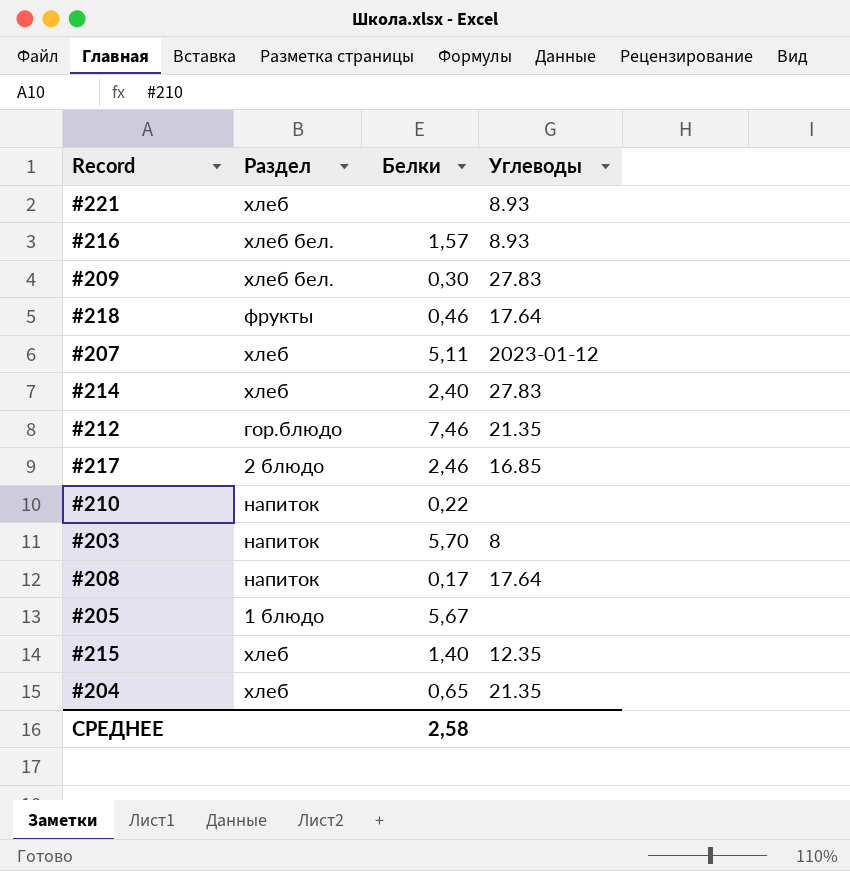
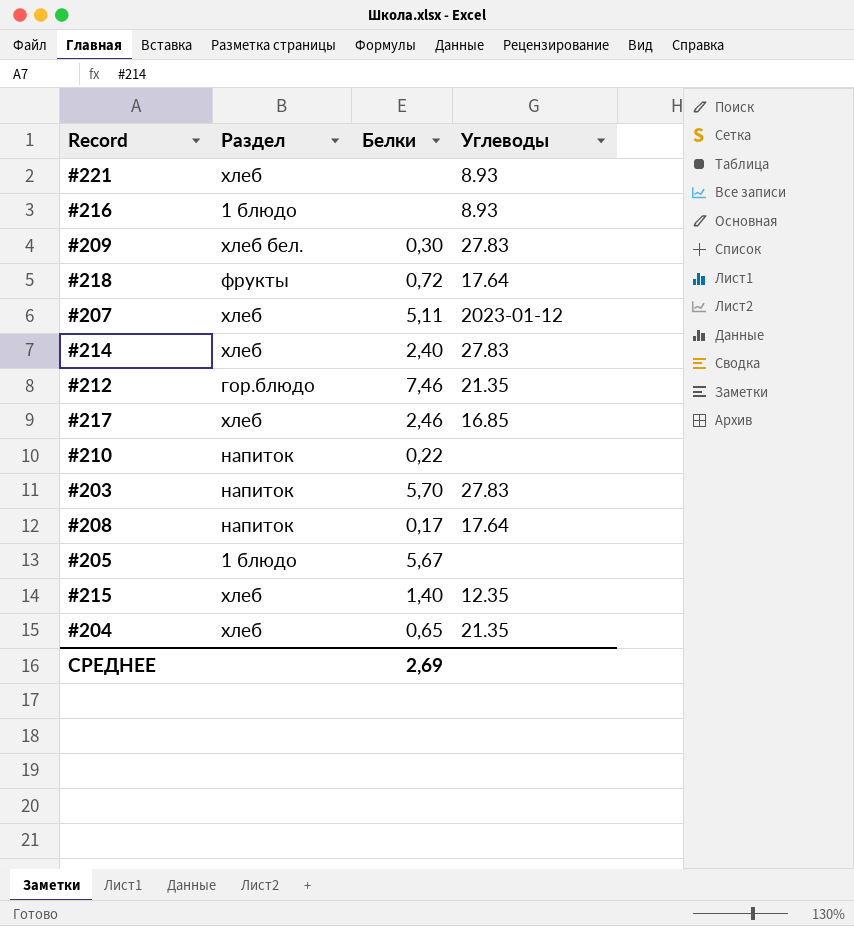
#216 | Раздел: хлеб бел. -> 1 блюдо
#216 | Белки: 1,57 -> none
#218 | Белки: 0,46 -> 0,72
#217 | Раздел: 2 блюдо -> хлеб
#203 | Углеводы: 8 -> 27.83
СРЕДНЕЕ | Белки: 2,58 -> 2,69

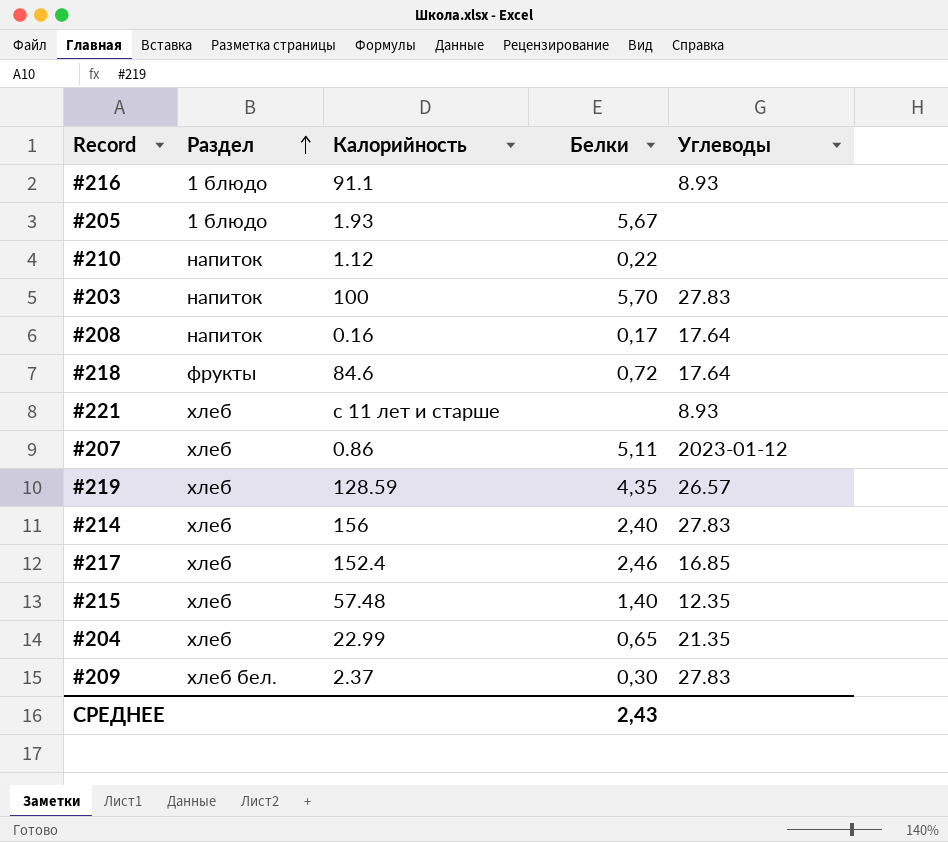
row order: none -> Раздел ascending
column Калорийность | position: none -> 3
row #212: гор.блюдо | 7,46 | 21.35 -> none
row #219: none -> хлеб | 128.59 | 4,35 | 26.57
СРЕДНЕЕ | Белки: 2,69 -> 2,43

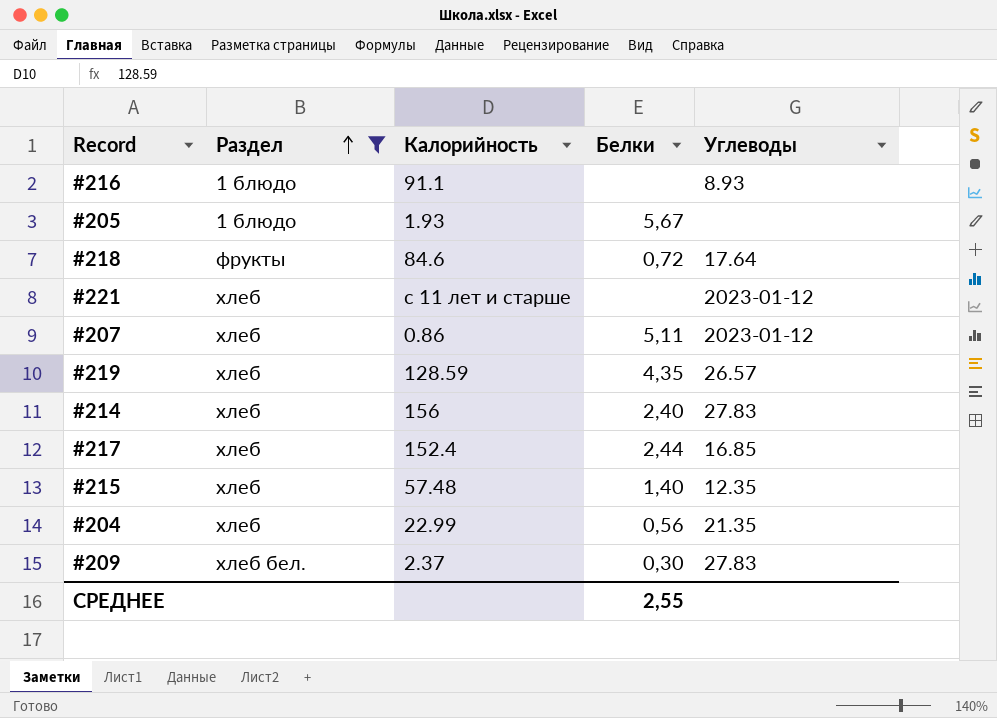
filter: none -> Раздел != напиток
#221 | Углеводы: 8.93 -> 2023-01-12
#217 | Белки: 2,46 -> 2,44
#204 | Белки: 0,65 -> 0,56
СРЕДНЕЕ | Белки: 2,43 -> 2,55

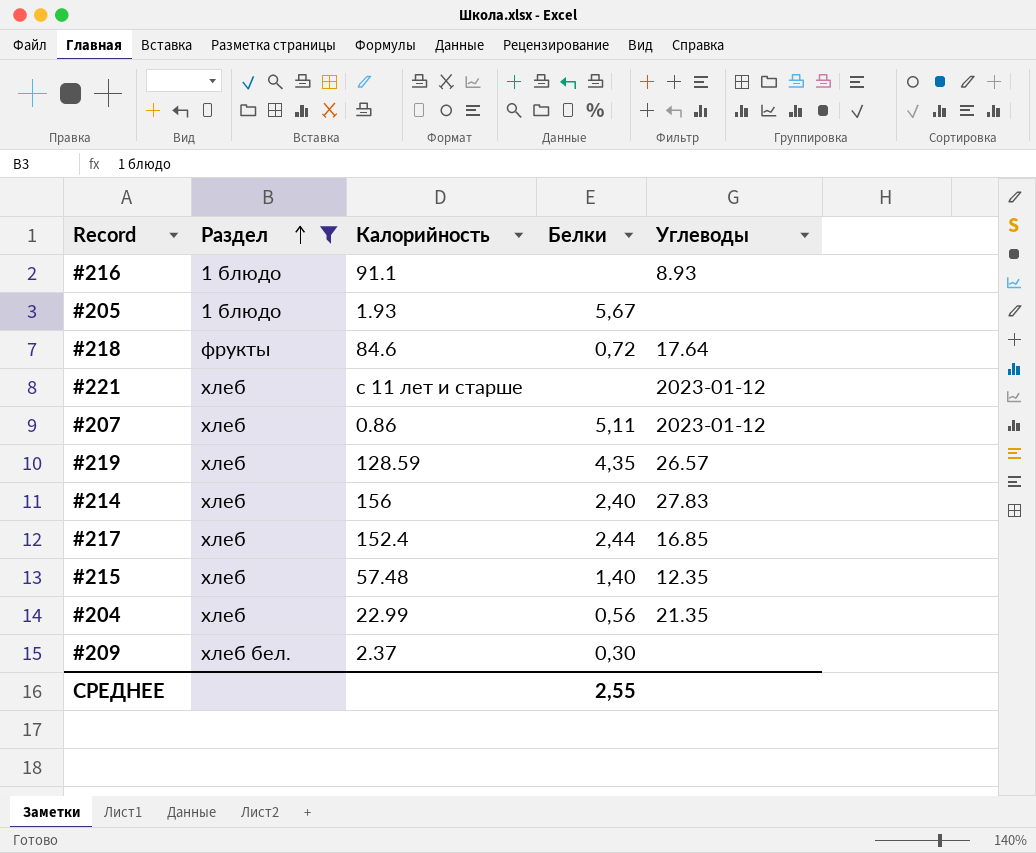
#209 | Углеводы: 27.83 -> none

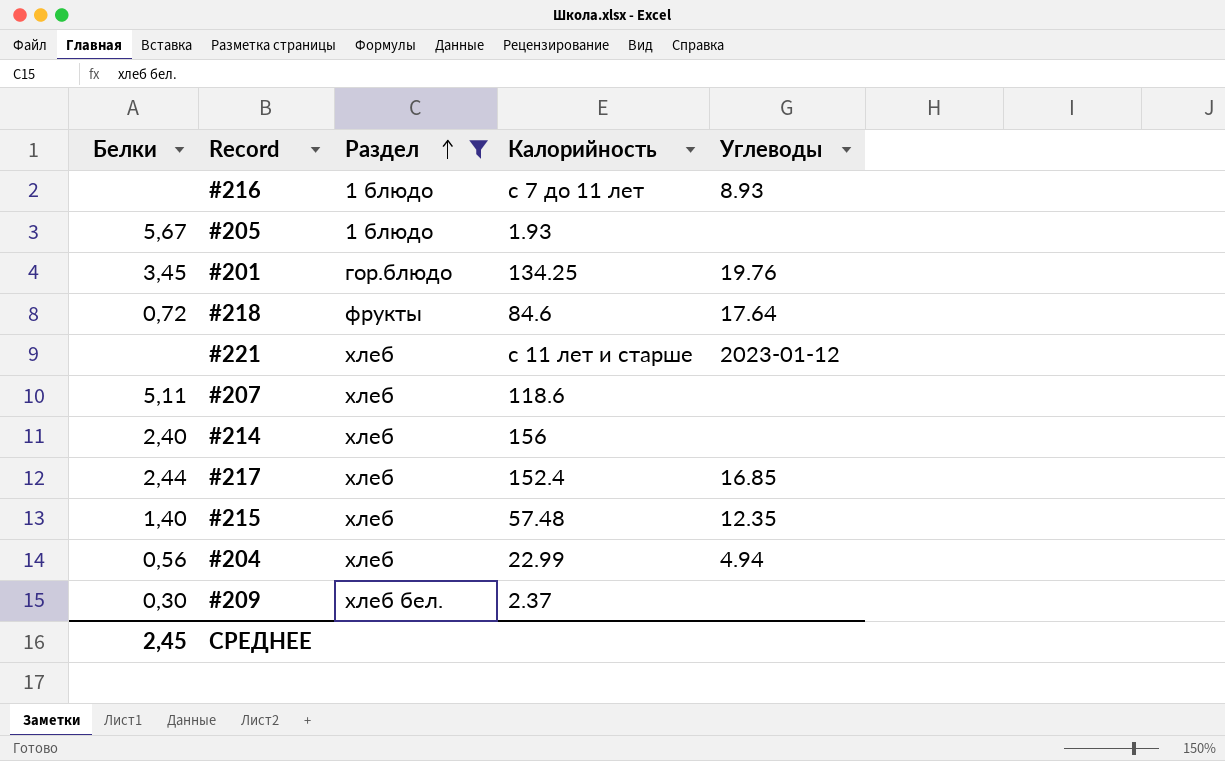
column Белки | position: 4 -> 1
row #219: хлеб | 128.59 | 4,35 | 26.57 -> none
#216 | Калорийность: 91.1 -> с 7 до 11 лет
row #201: none -> 3,45 | гор.блюдо | 134.25 | 19.76
#207 | Калорийность: 0.86 -> 118.6
#207 | Углеводы: 2023-01-12 -> none
#214 | Углеводы: 27.83 -> none
#204 | Углеводы: 21.35 -> 4.94
СРЕДНЕЕ | Белки: 2,55 -> 2,45

